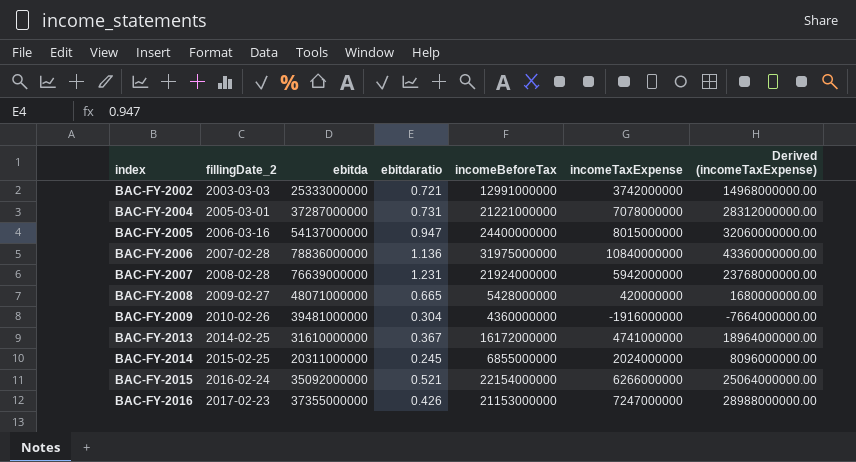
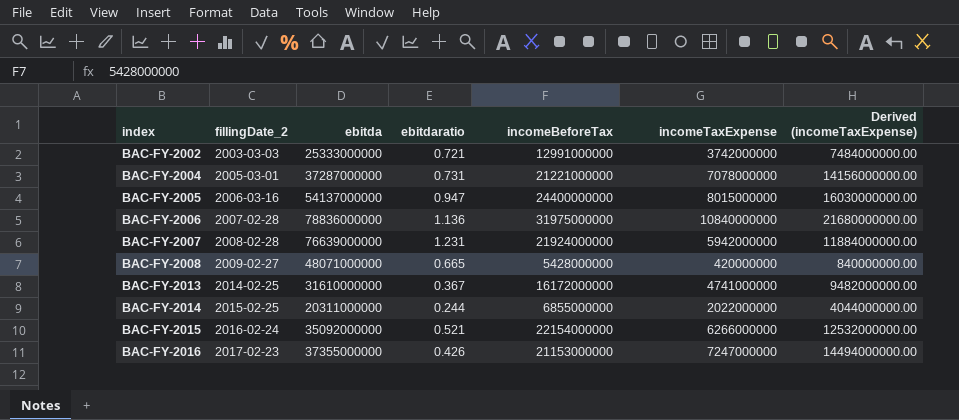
column Derived (incomeTaxExpense) | formula: [incomeTaxExpense] * 4 -> [incomeTaxExpense] * 2
row BAC-FY-2009: 2010-02-26 | 39481000000 | 0.304 | 4360000000 | -1916000000 | -7664000000.00 -> none
BAC-FY-2014 | ebitdaratio: 0.245 -> 0.244
BAC-FY-2014 | incomeTaxExpense: 2024000000 -> 2022000000

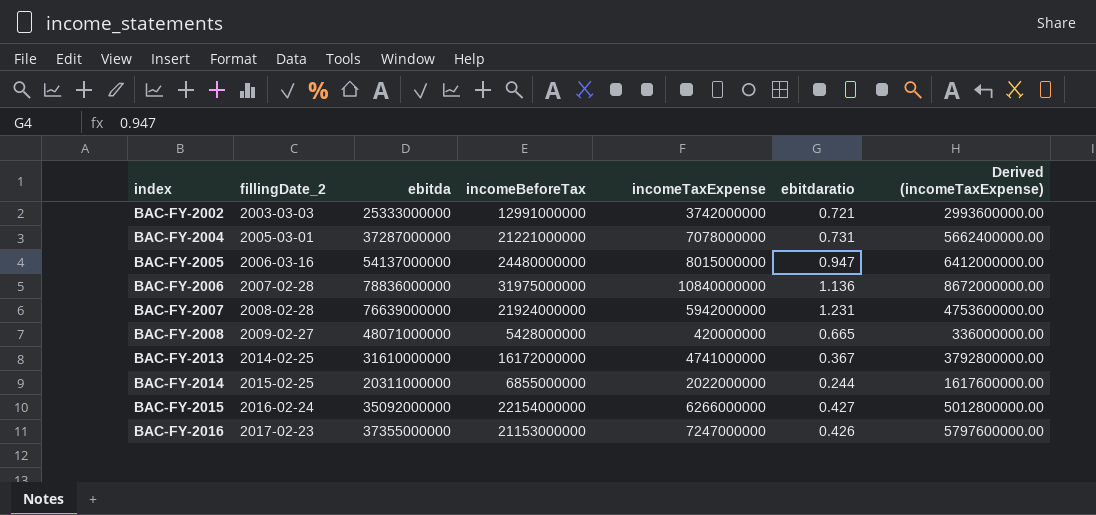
column ebitdaratio | position: 4 -> 6
column Derived (incomeTaxExpense) | formula: [incomeTaxExpense] * 2 -> [incomeTaxExpense] * 0.8
BAC-FY-2005 | incomeBeforeTax: 24400000000 -> 24480000000
BAC-FY-2015 | ebitdaratio: 0.521 -> 0.427

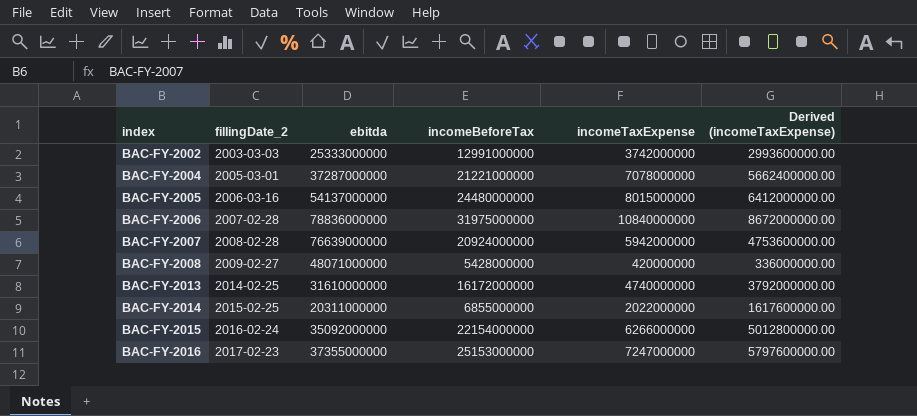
column ebitdaratio | position: 6 -> none
BAC-FY-2007 | incomeBeforeTax: 21924000000 -> 20924000000
BAC-FY-2013 | incomeTaxExpense: 4741000000 -> 4740000000
BAC-FY-2013 | Derived (incomeTaxExpense): 3792800000.00 -> 3792000000.00
BAC-FY-2016 | incomeBeforeTax: 21153000000 -> 25153000000

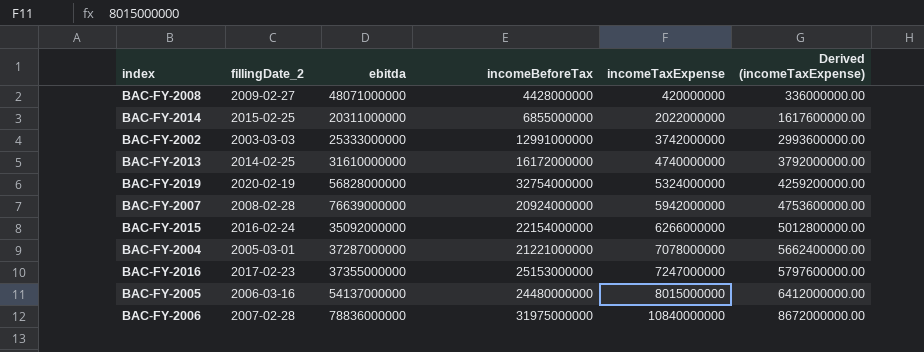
row order: index ascending -> incomeTaxExpense ascending
BAC-FY-2008 | incomeBeforeTax: 5428000000 -> 4428000000
row BAC-FY-2019: none -> 2020-02-19 | 56828000000 | 32754000000 | 5324000000 | 4259200000.00

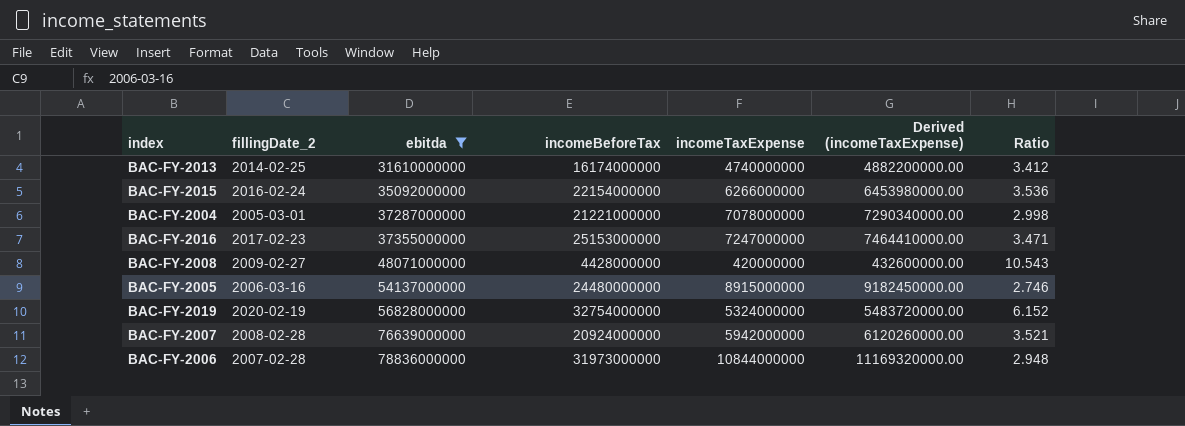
filter: none -> ebitda >= 31610000000
row order: incomeTaxExpense ascending -> ebitda ascending
column Derived (incomeTaxExpense) | formula: [incomeTaxExpense] * 0.8 -> [incomeTaxExpense] * 1.03
column Ratio | formula: none -> [incomeBeforeTax] / [incomeTaxExpense]
BAC-FY-2013 | incomeBeforeTax: 16172000000 -> 16174000000
BAC-FY-2005 | incomeTaxExpense: 8015000000 -> 8915000000
BAC-FY-2006 | incomeBeforeTax: 31975000000 -> 31973000000
BAC-FY-2006 | incomeTaxExpense: 10840000000 -> 10844000000

